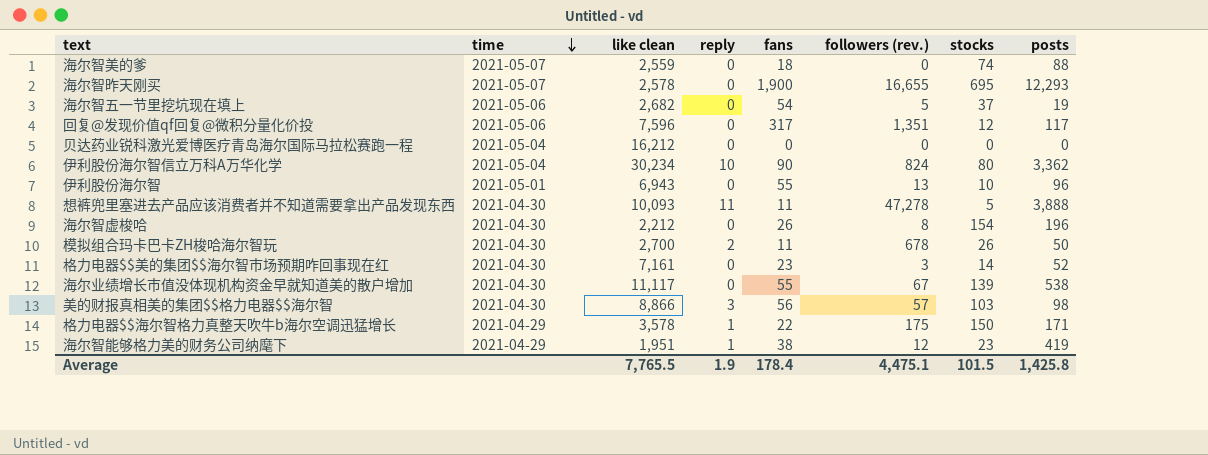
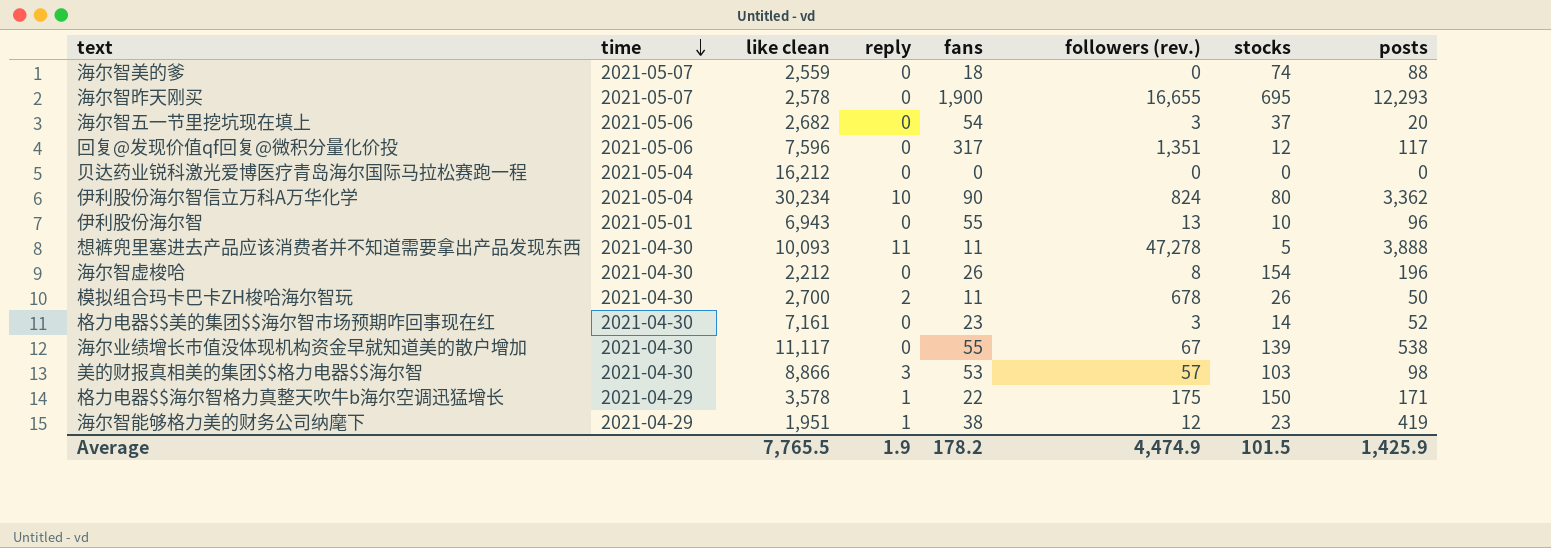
海尔智五一节里挖坑现在填上 | followers (rev.): 5 -> 3
海尔智五一节里挖坑现在填上 | posts: 19 -> 20
美的财报真相美的集团$$格力电器$$海尔智 | fans: 56 -> 53
Average | fans: 178.4 -> 178.2
Average | followers (rev.): 4,475.1 -> 4,474.9
Average | posts: 1,425.8 -> 1,425.9

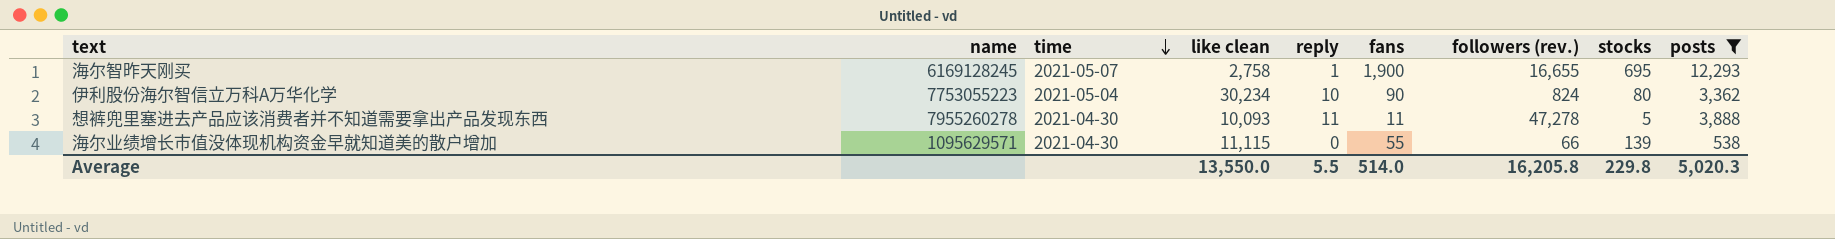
filter: none -> posts >= 538
column name | position: none -> 2
海尔智昨天刚买 | like clean: 2,578 -> 2,758
海尔智昨天刚买 | reply: 0 -> 1
海尔业绩增长市值没体现机构资金早就知道美的散户增加 | like clean: 11,117 -> 11,115
海尔业绩增长市值没体现机构资金早就知道美的散户增加 | followers (rev.): 67 -> 66
Average | like clean: 7,765.5 -> 13,550.0
Average | reply: 1.9 -> 5.5
Average | fans: 178.2 -> 514.0
Average | followers (rev.): 4,474.9 -> 16,205.8
Average | stocks: 101.5 -> 229.8
Average | posts: 1,425.9 -> 5,020.3

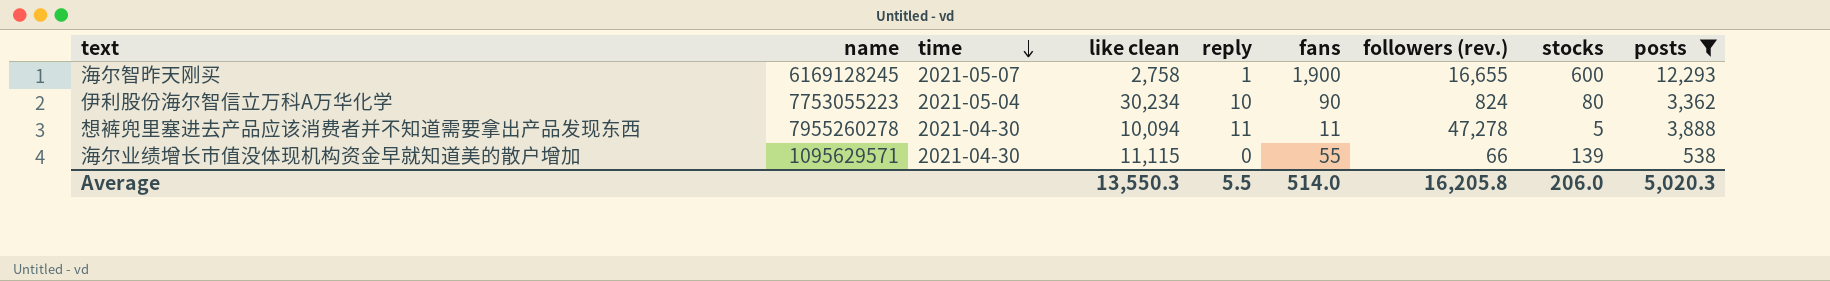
海尔智昨天刚买 | stocks: 695 -> 600
想裤兜里塞进去产品应该消费者并不知道需要拿出产品发现东西 | like clean: 10,093 -> 10,094
Average | like clean: 13,550.0 -> 13,550.3
Average | stocks: 229.8 -> 206.0

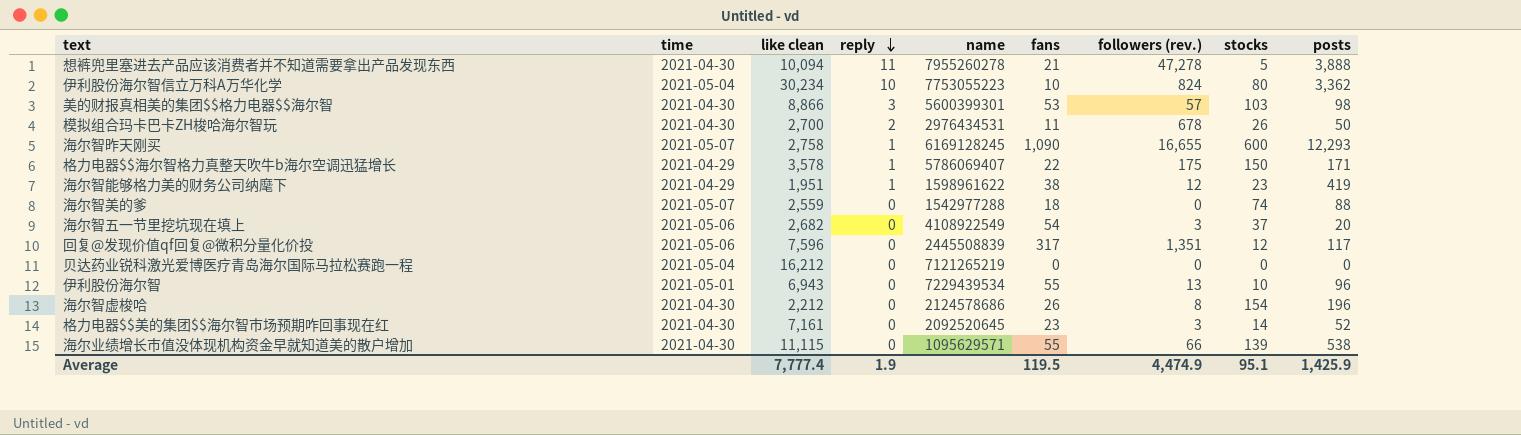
filter: posts >= 538 -> none
row order: time descending -> reply descending
column name | position: 2 -> 5
想裤兜里塞进去产品应该消费者并不知道需要拿出产品发现东西 | fans: 11 -> 21
伊利股份海尔智信立万科A万华化学 | fans: 90 -> 10
海尔智昨天刚买 | fans: 1,900 -> 1,090
Average | like clean: 13,550.3 -> 7,777.4
Average | reply: 5.5 -> 1.9
Average | fans: 514.0 -> 119.5
Average | followers (rev.): 16,205.8 -> 4,474.9
Average | stocks: 206.0 -> 95.1
Average | posts: 5,020.3 -> 1,425.9

